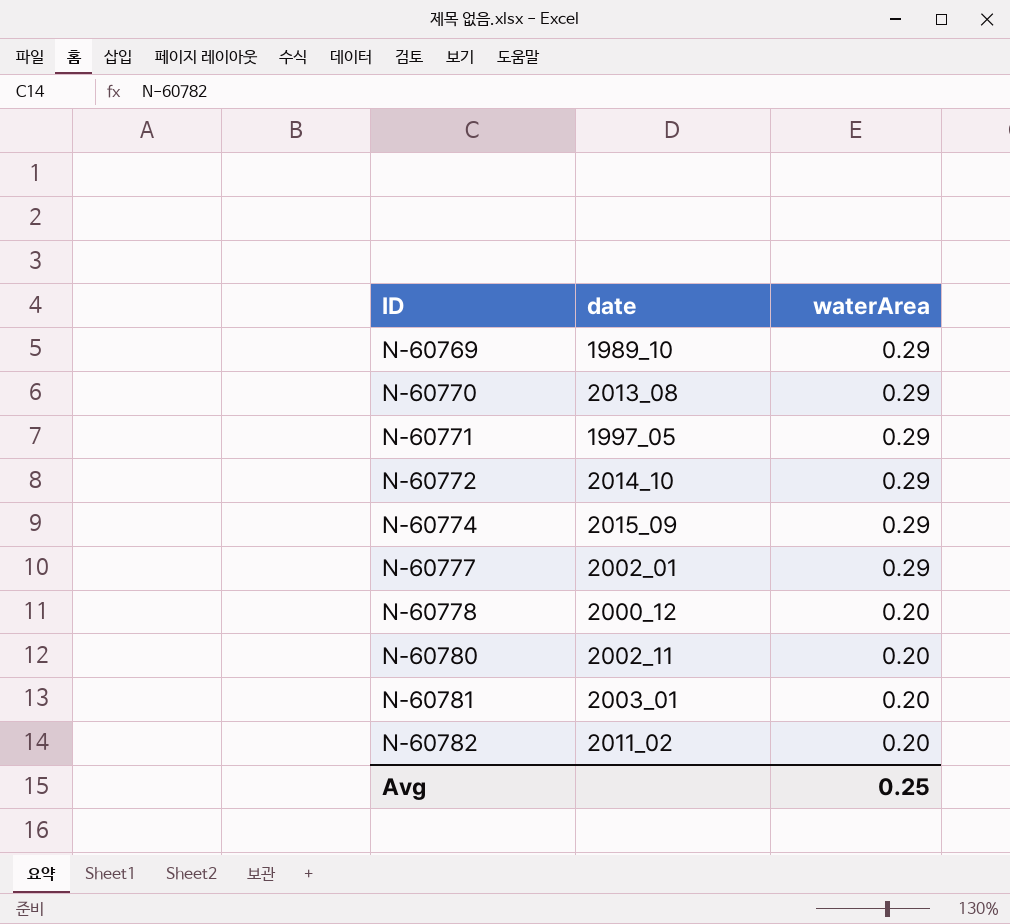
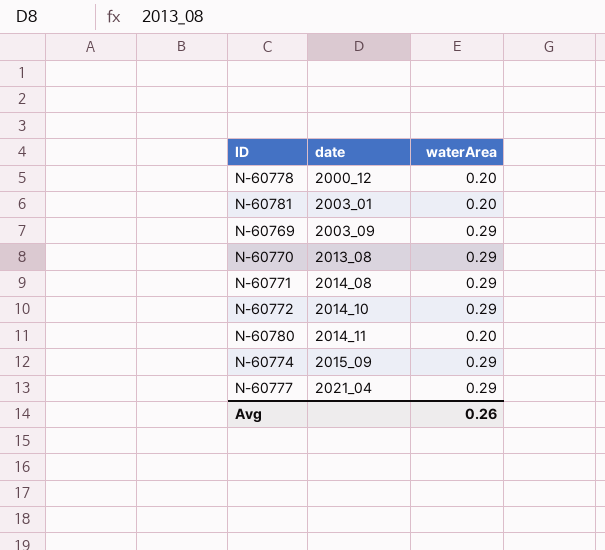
row order: ID ascending -> date ascending
row N-60782: 2011_02 | 0.20 -> none
N-60769 | date: 1989_10 -> 2003_09
N-60771 | date: 1997_05 -> 2014_08
N-60780 | date: 2002_11 -> 2014_11
N-60777 | date: 2002_01 -> 2021_04
Avg | waterArea: 0.25 -> 0.26

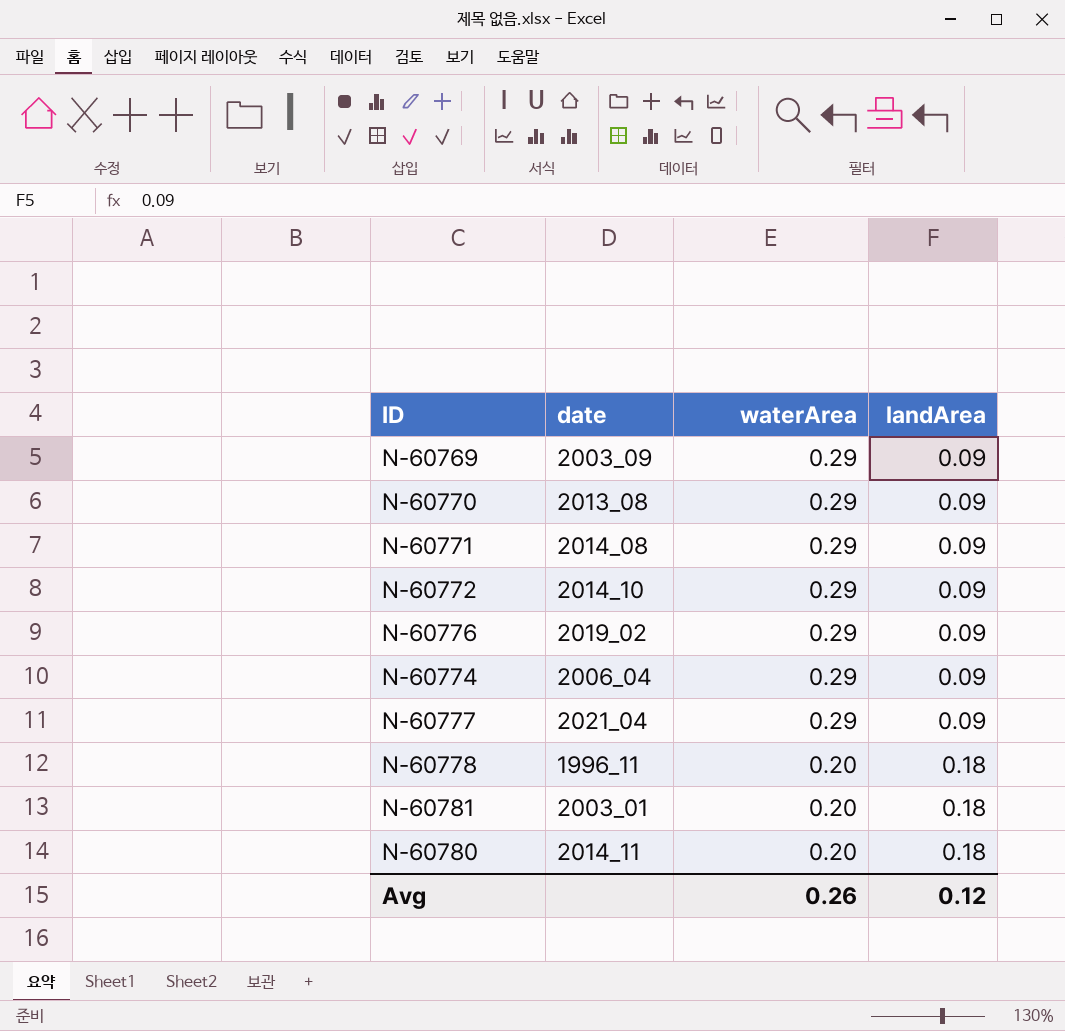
row order: date ascending -> waterArea descending
column landArea | position: none -> 4
row N-60776: none -> 2019_02 | 0.29 | 0.09
N-60774 | date: 2015_09 -> 2006_04
N-60778 | date: 2000_12 -> 1996_11

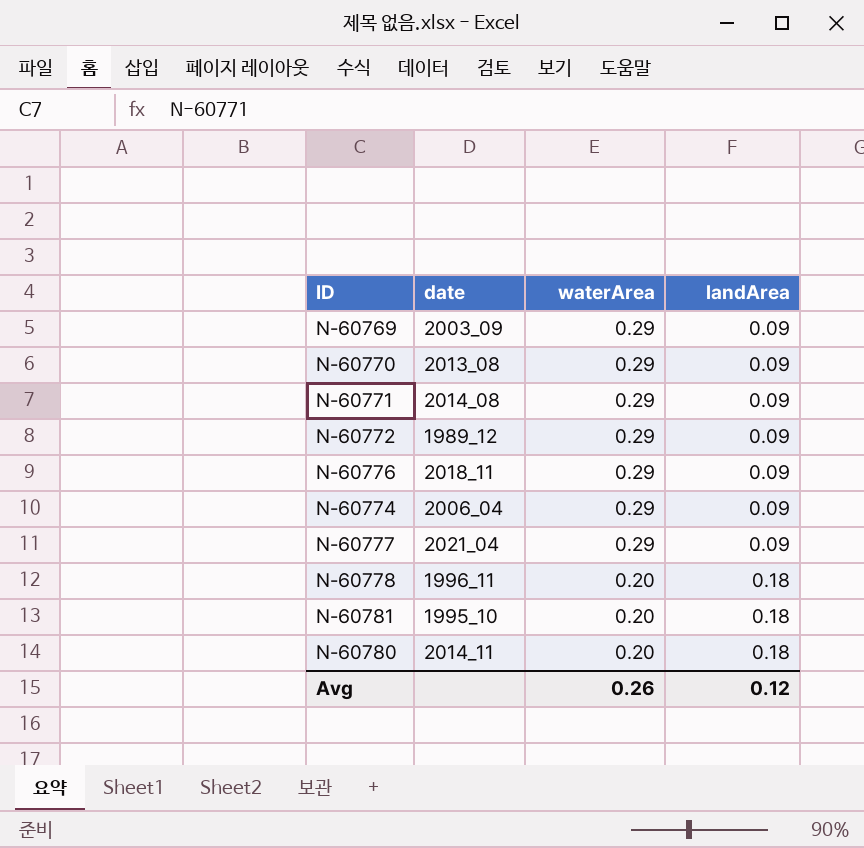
N-60772 | date: 2014_10 -> 1989_12
N-60776 | date: 2019_02 -> 2018_11
N-60781 | date: 2003_01 -> 1995_10

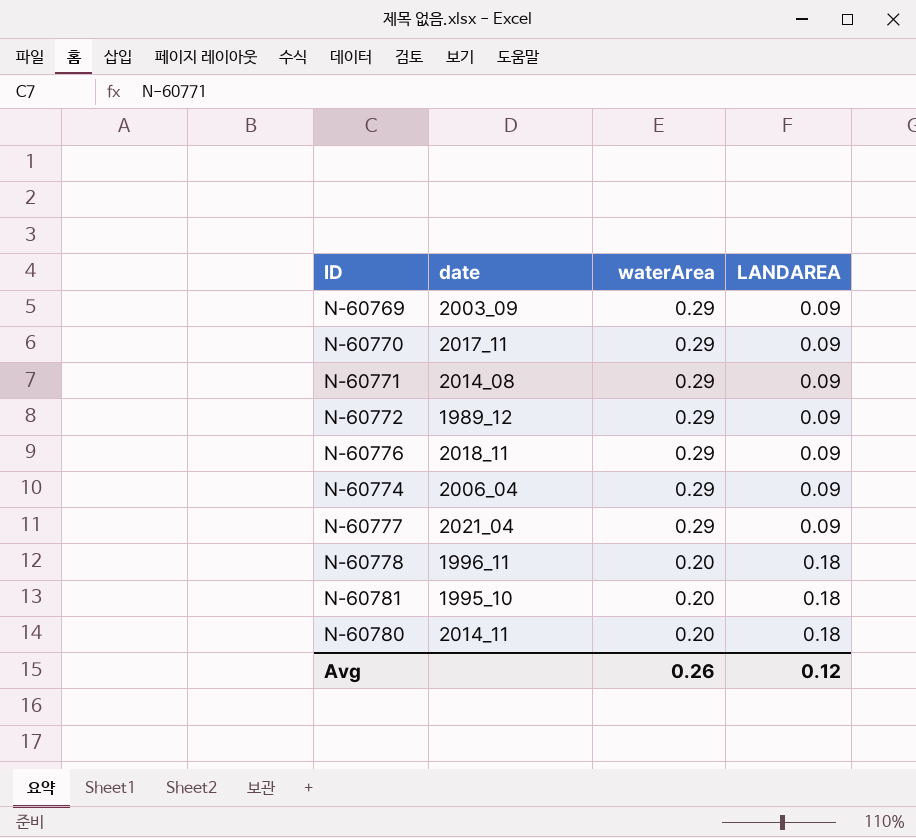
column name: landArea -> LANDAREA
N-60770 | date: 2013_08 -> 2017_11

